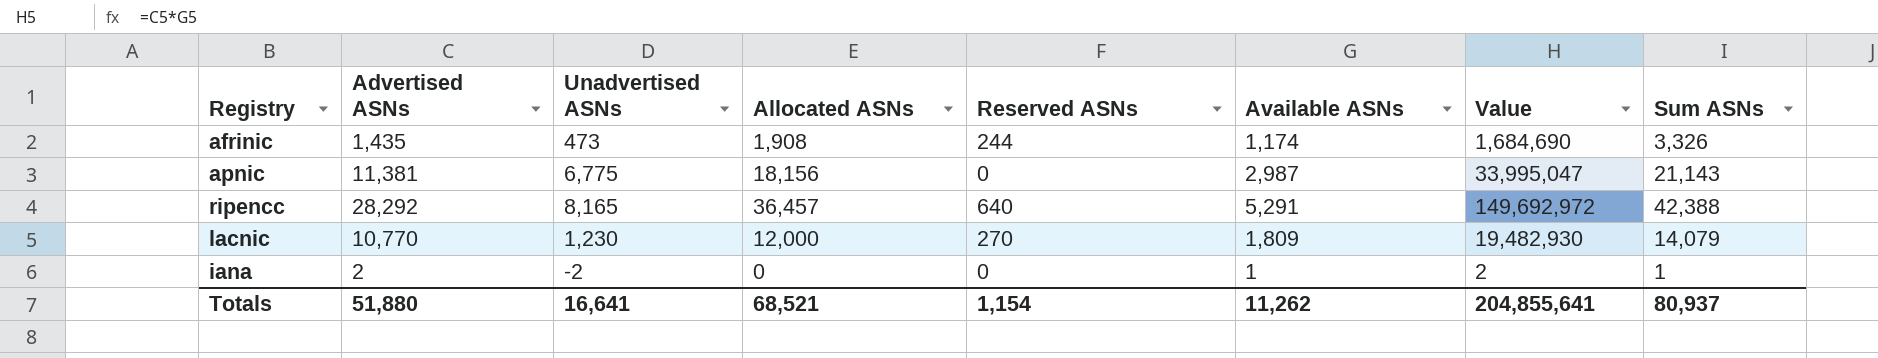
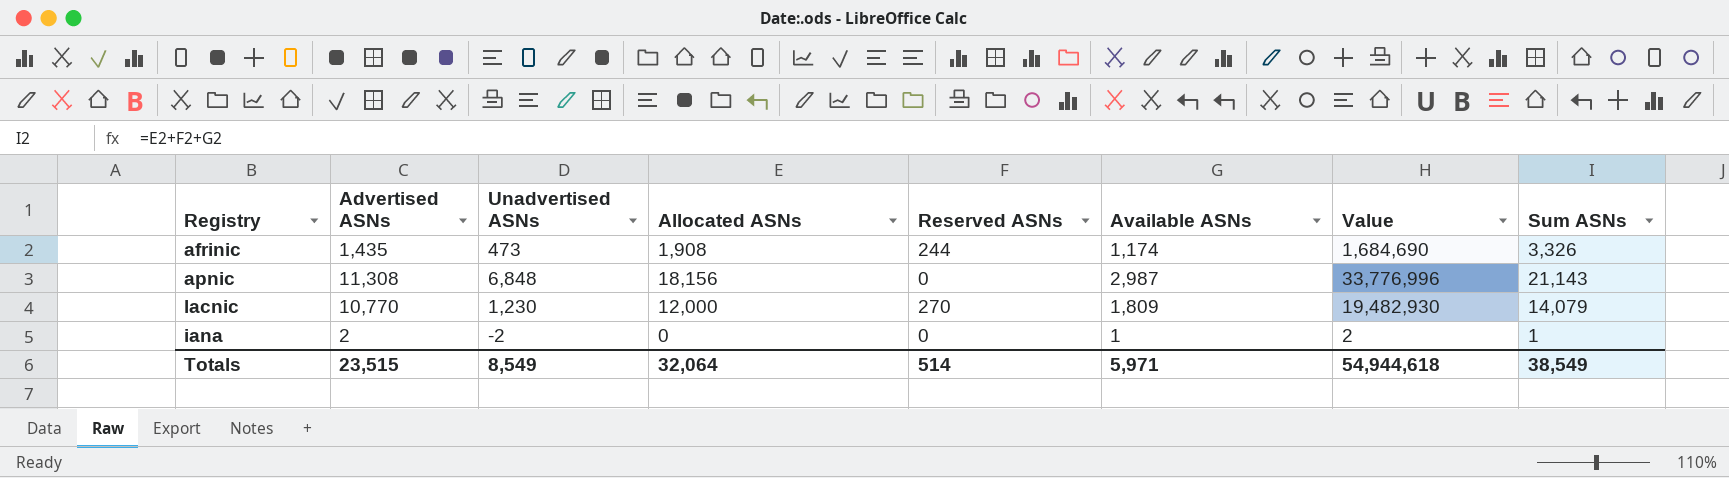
row ripencc: 28,292 | 8,165 | 36,457 | 640 | 5,291 | 149,692,972 | 42,388 -> none
apnic | Advertised ASNs: 11,381 -> 11,308
apnic | Unadvertised ASNs: 6,775 -> 6,848
apnic | Value: 33,995,047 -> 33,776,996
Totals | Advertised ASNs: 51,880 -> 23,515
Totals | Unadvertised ASNs: 16,641 -> 8,549
Totals | Allocated ASNs: 68,521 -> 32,064
Totals | Reserved ASNs: 1,154 -> 514
Totals | Available ASNs: 11,262 -> 5,971
Totals | Value: 204,855,641 -> 54,944,618
Totals | Sum ASNs: 80,937 -> 38,549

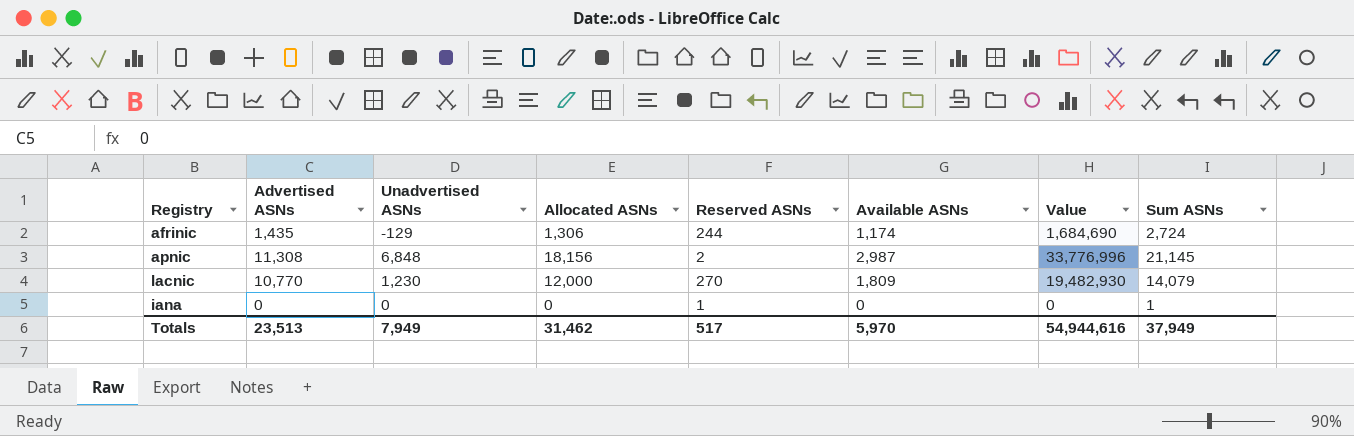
afrinic | Unadvertised ASNs: 473 -> -129
afrinic | Allocated ASNs: 1,908 -> 1,306
afrinic | Sum ASNs: 3,326 -> 2,724
apnic | Reserved ASNs: 0 -> 2
apnic | Sum ASNs: 21,143 -> 21,145
iana | Advertised ASNs: 2 -> 0
iana | Unadvertised ASNs: -2 -> 0
iana | Reserved ASNs: 0 -> 1
iana | Available ASNs: 1 -> 0
iana | Value: 2 -> 0
Totals | Advertised ASNs: 23,515 -> 23,513
Totals | Unadvertised ASNs: 8,549 -> 7,949
Totals | Allocated ASNs: 32,064 -> 31,462
Totals | Reserved ASNs: 514 -> 517
Totals | Available ASNs: 5,971 -> 5,970
Totals | Value: 54,944,618 -> 54,944,616
Totals | Sum ASNs: 38,549 -> 37,949

